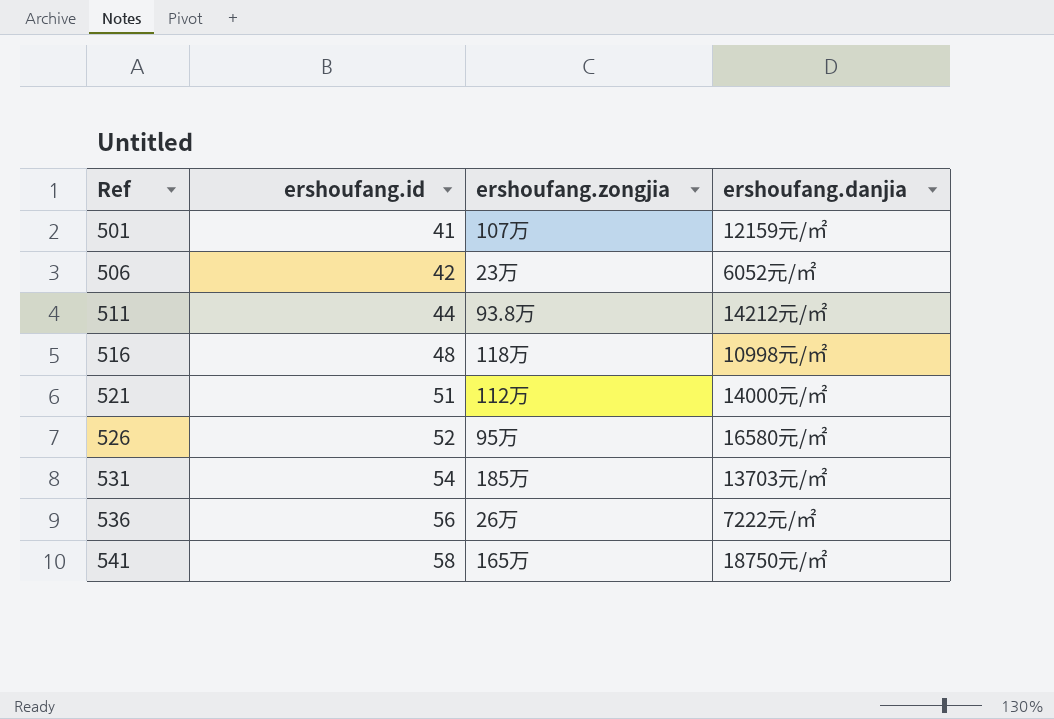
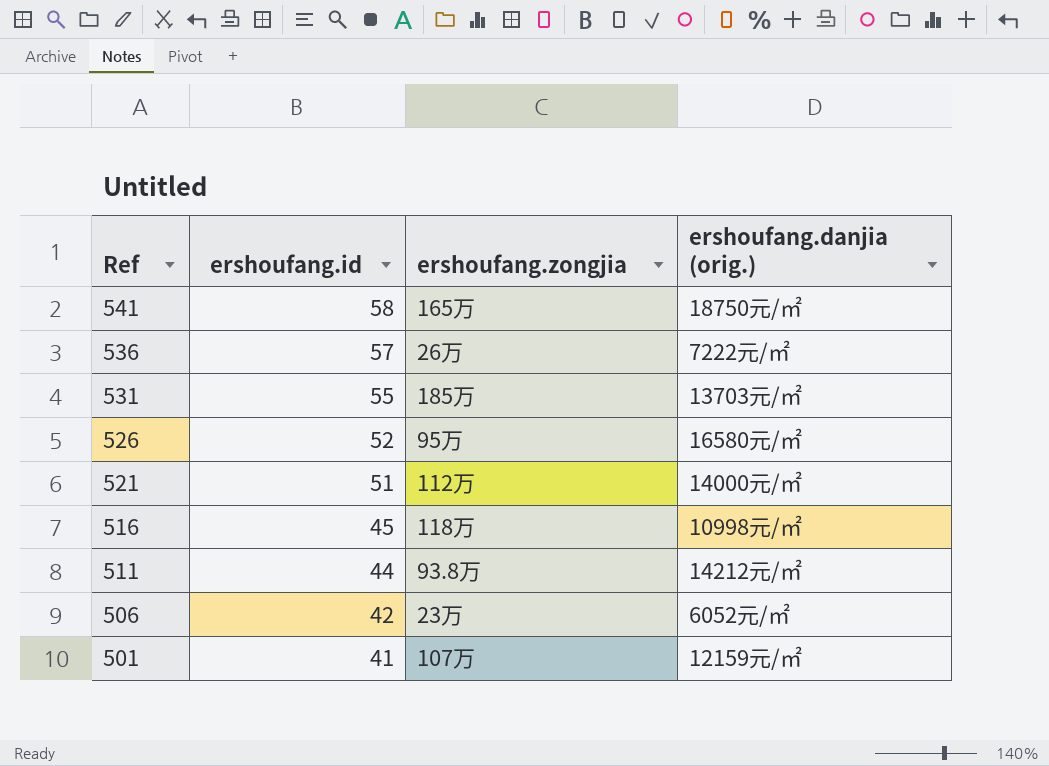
row order: Ref ascending -> Ref descending
column name: ershoufang.danjia -> ershoufang.danjia (orig.)
536 | ershoufang.id: 56 -> 57
531 | ershoufang.id: 54 -> 55
516 | ershoufang.id: 48 -> 45

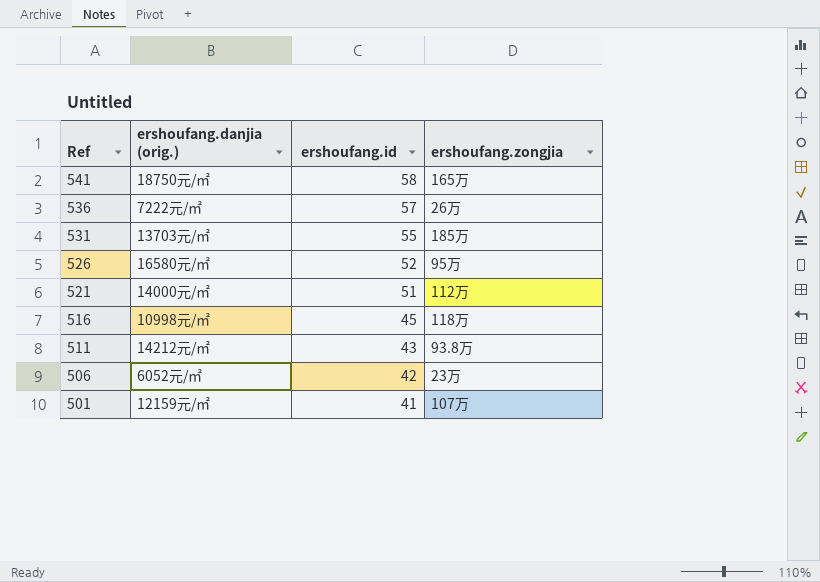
column ershoufang.danjia (orig.) | position: 4 -> 2
511 | ershoufang.id: 44 -> 43

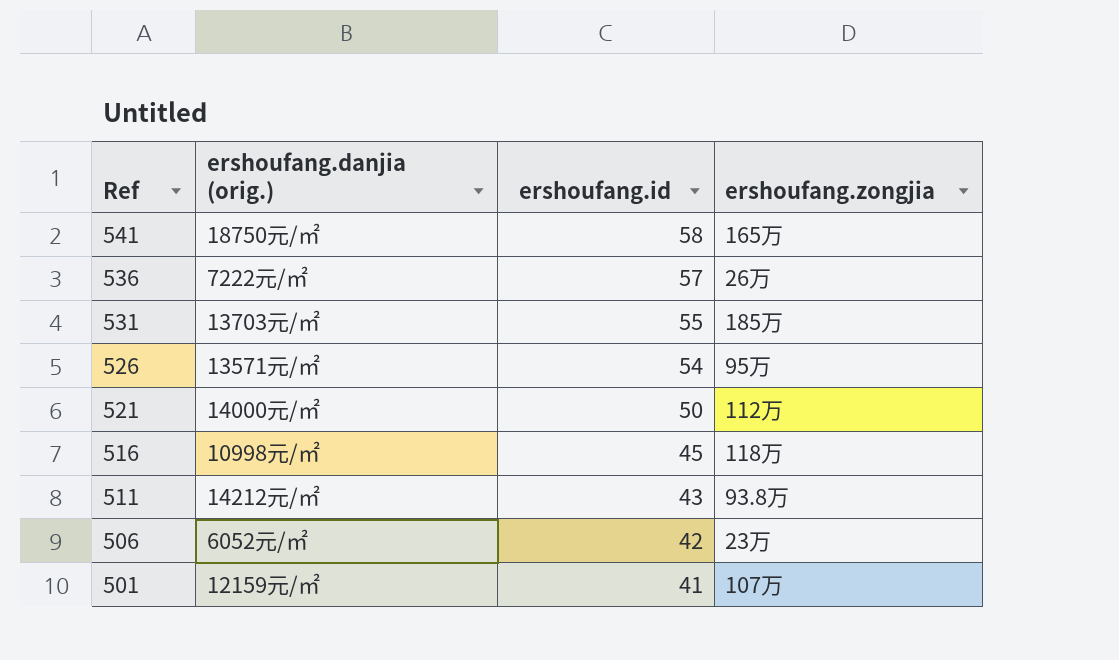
526 | ershoufang.danjia (orig.): 16580元/㎡ -> 13571元/㎡
526 | ershoufang.id: 52 -> 54
521 | ershoufang.id: 51 -> 50

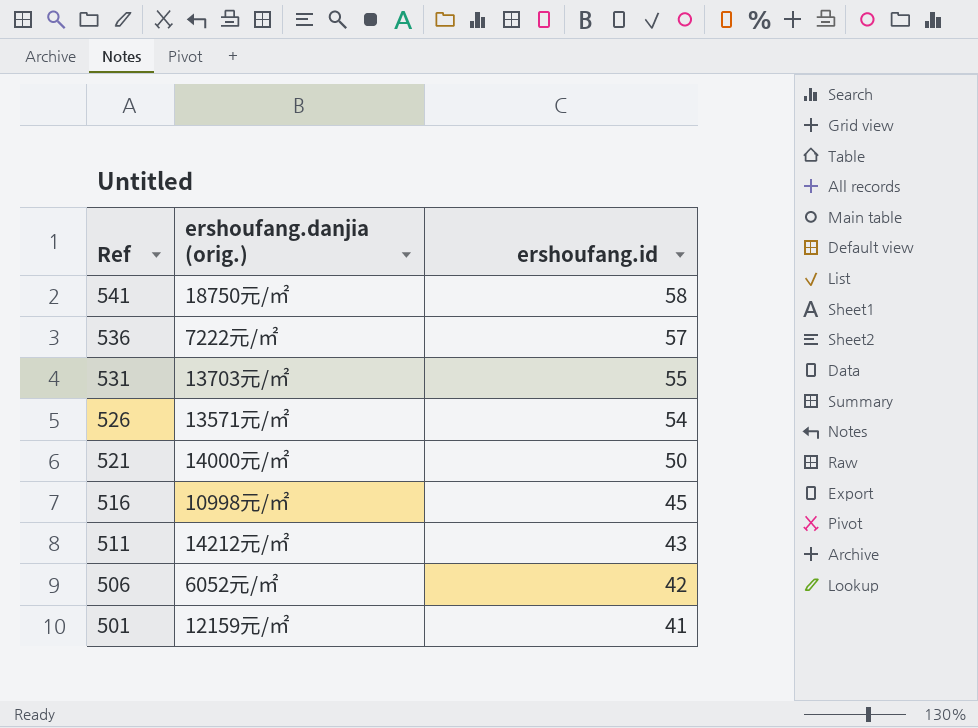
column ershoufang.zongjia | position: 4 -> none

